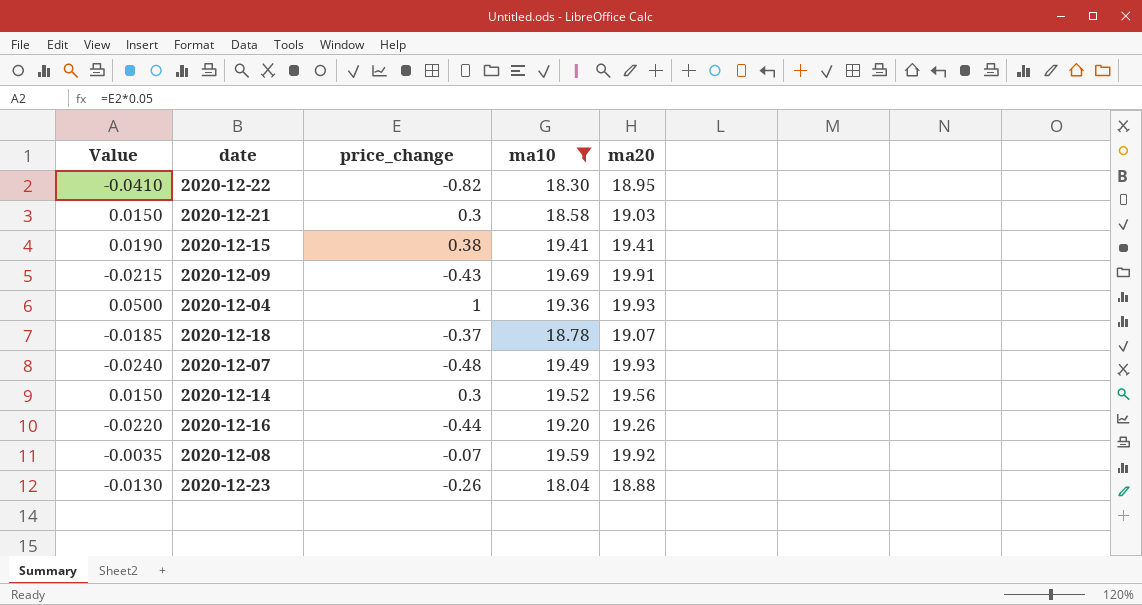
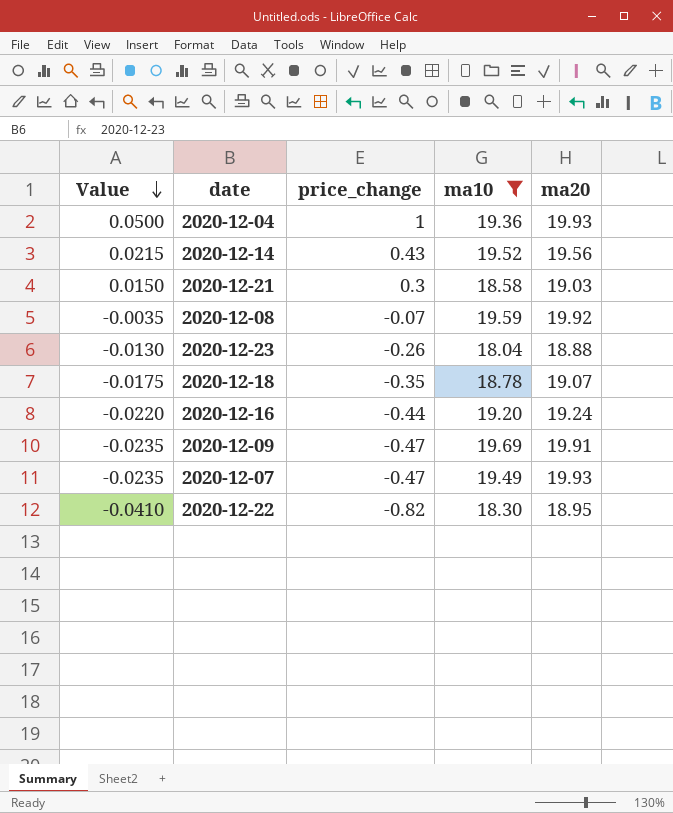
row order: none -> Value descending
row 2020-12-15: 0.0190 | 0.38 | 19.41 | 19.41 -> none
2020-12-14 | Value: 0.0150 -> 0.0215
2020-12-14 | price_change: 0.3 -> 0.43
2020-12-18 | Value: -0.0185 -> -0.0175
2020-12-18 | price_change: -0.37 -> -0.35
2020-12-16 | ma20: 19.26 -> 19.24
2020-12-09 | Value: -0.0215 -> -0.0235
2020-12-09 | price_change: -0.43 -> -0.47
2020-12-07 | Value: -0.0240 -> -0.0235
2020-12-07 | price_change: -0.48 -> -0.47

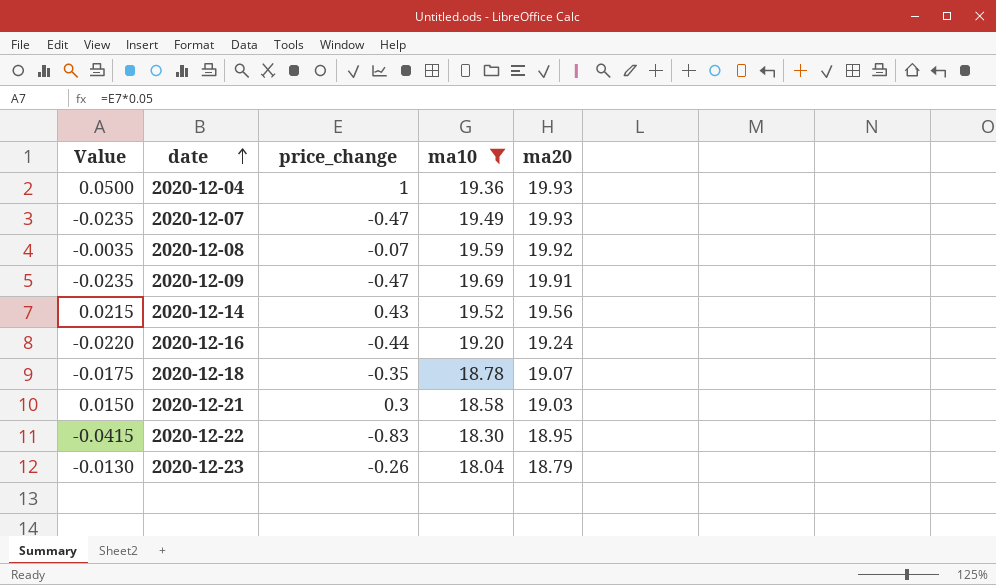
row order: Value descending -> date ascending
2020-12-22 | Value: -0.0410 -> -0.0415
2020-12-22 | price_change: -0.82 -> -0.83
2020-12-23 | ma20: 18.88 -> 18.79

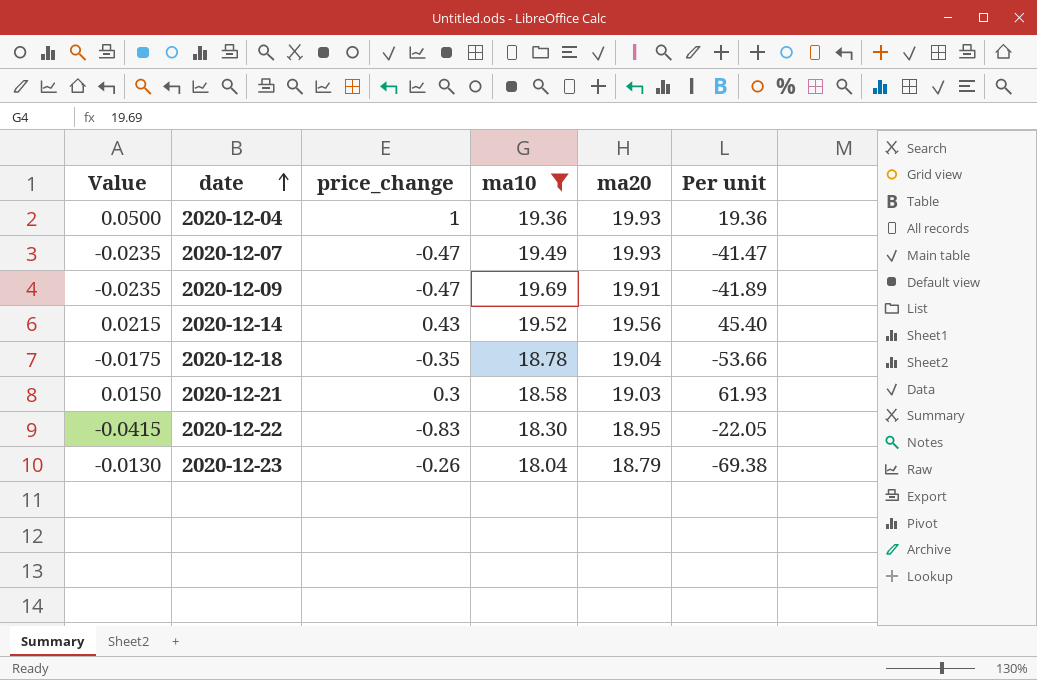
column Per unit | formula: none -> [ma10] / [price_change]
row 2020-12-08: -0.0035 | -0.07 | 19.59 | 19.92 -> none
row 2020-12-16: -0.0220 | -0.44 | 19.20 | 19.24 -> none
2020-12-18 | ma20: 19.07 -> 19.04

